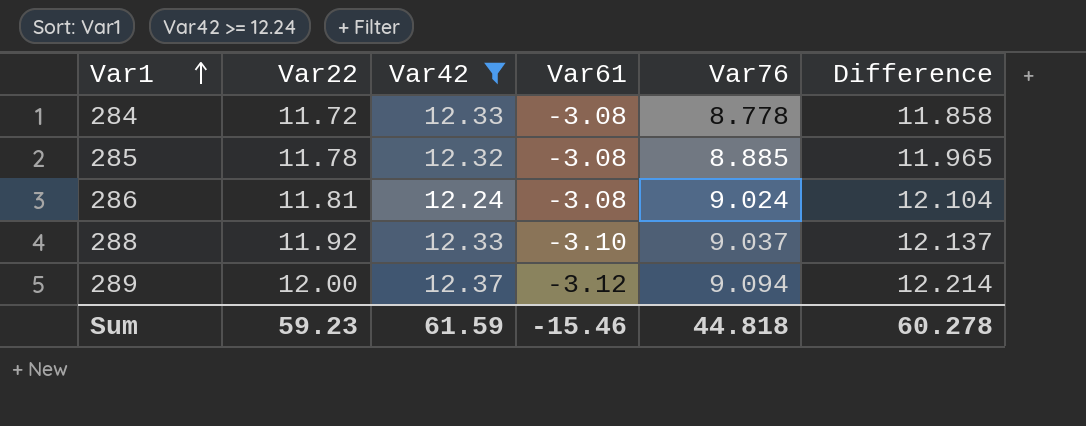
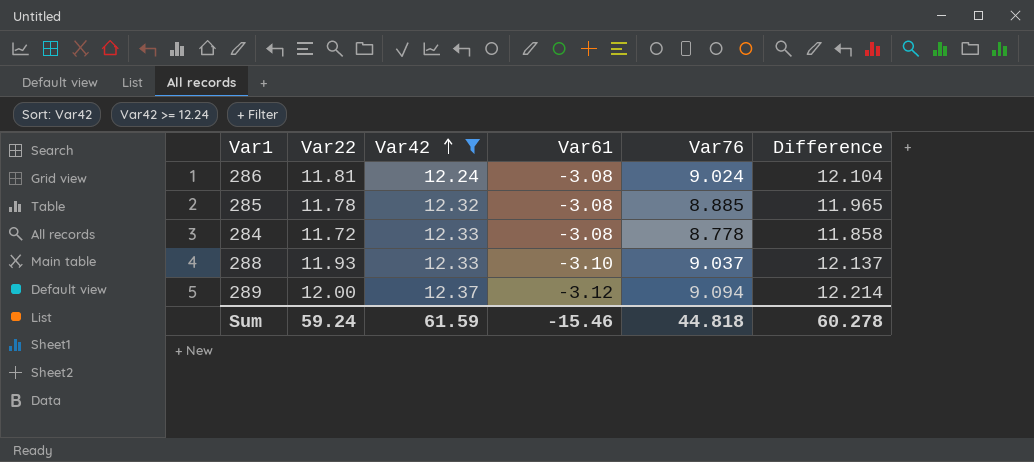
row order: Var1 ascending -> Var42 ascending
288 | Var22: 11.92 -> 11.93
Sum | Var22: 59.23 -> 59.24

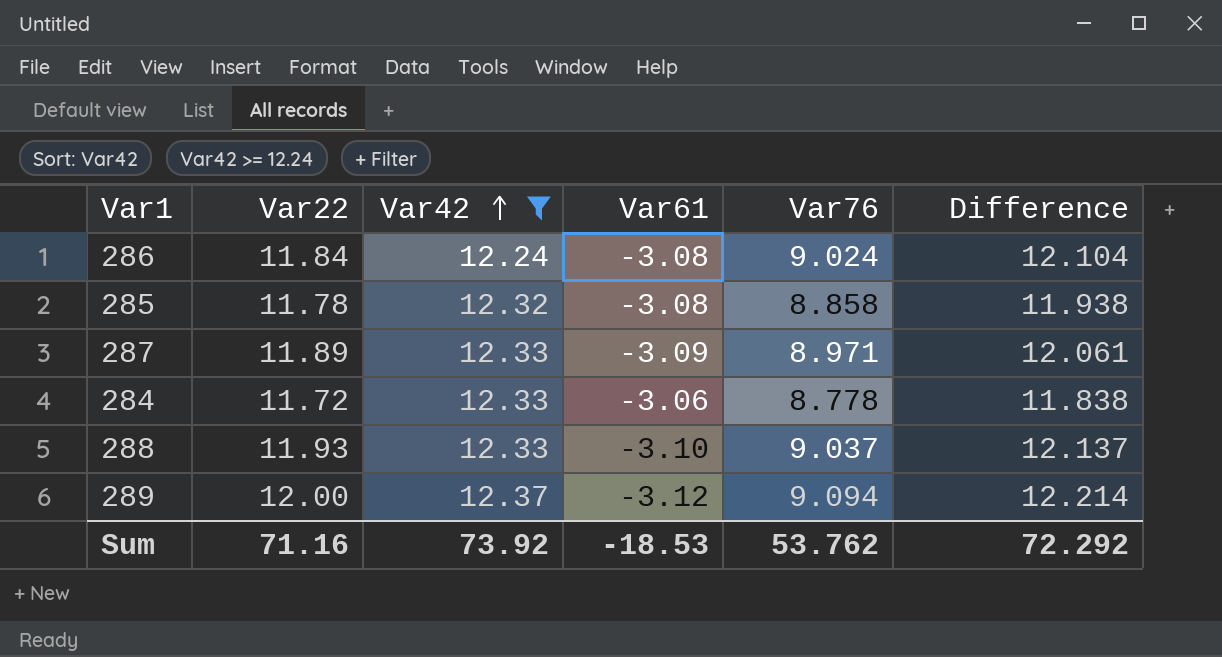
286 | Var22: 11.81 -> 11.84
285 | Var76: 8.885 -> 8.858
285 | Difference: 11.965 -> 11.938
row 287: none -> 11.89 | 12.33 | -3.09 | 8.971 | 12.061
284 | Var61: -3.08 -> -3.06
284 | Difference: 11.858 -> 11.838
Sum | Var22: 59.24 -> 71.16
Sum | Var42: 61.59 -> 73.92
Sum | Var61: -15.46 -> -18.53
Sum | Var76: 44.818 -> 53.762
Sum | Difference: 60.278 -> 72.292

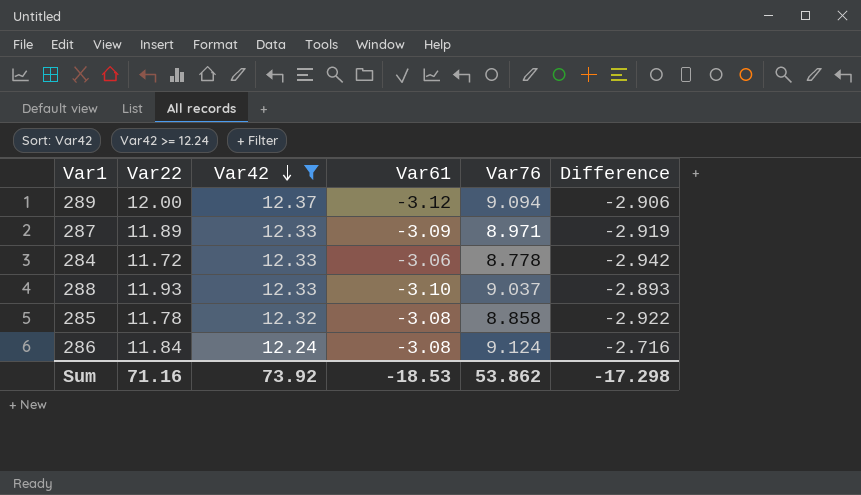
row order: Var42 ascending -> Var42 descending
column Difference | formula: [Var76] - [Var61] -> [Var76] - [Var22]
286 | Var76: 9.024 -> 9.124
Sum | Var76: 53.762 -> 53.862
Sum | Difference: 72.292 -> -17.298

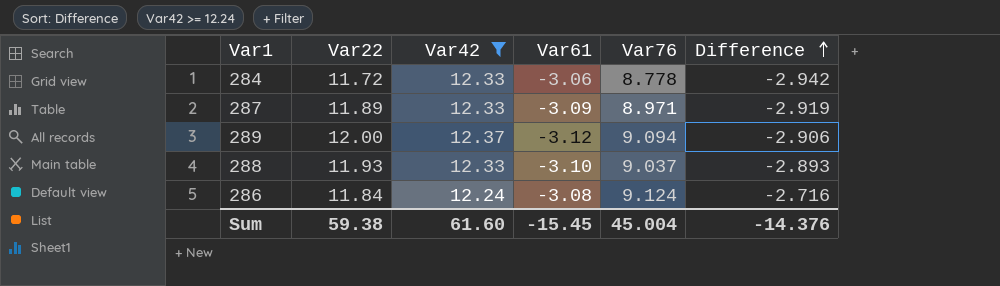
row order: Var42 descending -> Difference ascending
row 285: 11.78 | 12.32 | -3.08 | 8.858 | -2.922 -> none
Sum | Var22: 71.16 -> 59.38
Sum | Var42: 73.92 -> 61.60
Sum | Var61: -18.53 -> -15.45
Sum | Var76: 53.862 -> 45.004
Sum | Difference: -17.298 -> -14.376

